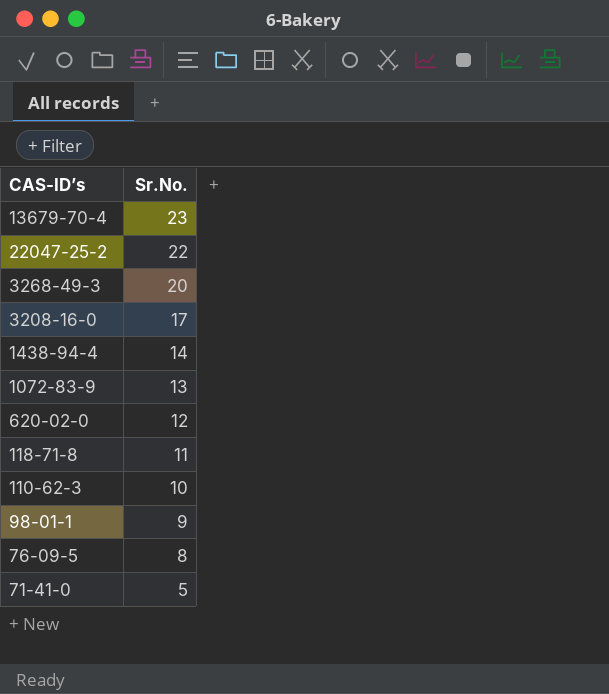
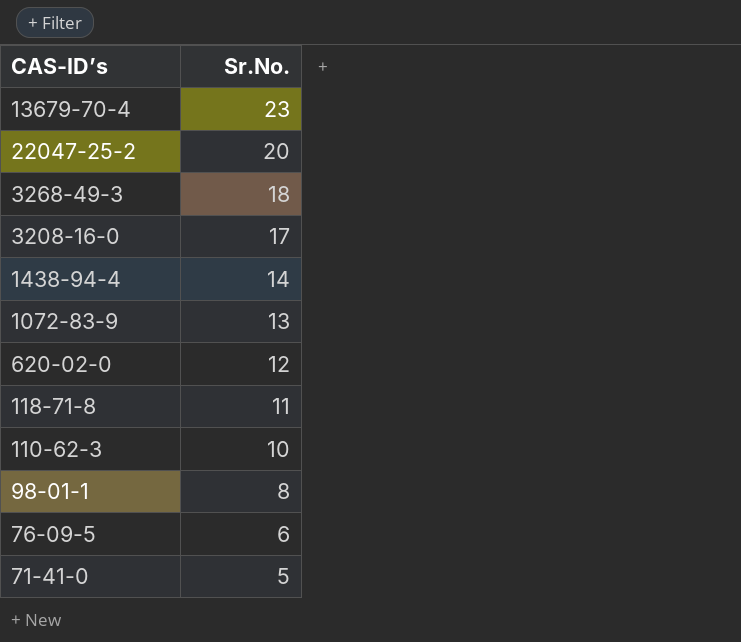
22047-25-2 | Sr.No.: 22 -> 20
3268-49-3 | Sr.No.: 20 -> 18
98-01-1 | Sr.No.: 9 -> 8
76-09-5 | Sr.No.: 8 -> 6

